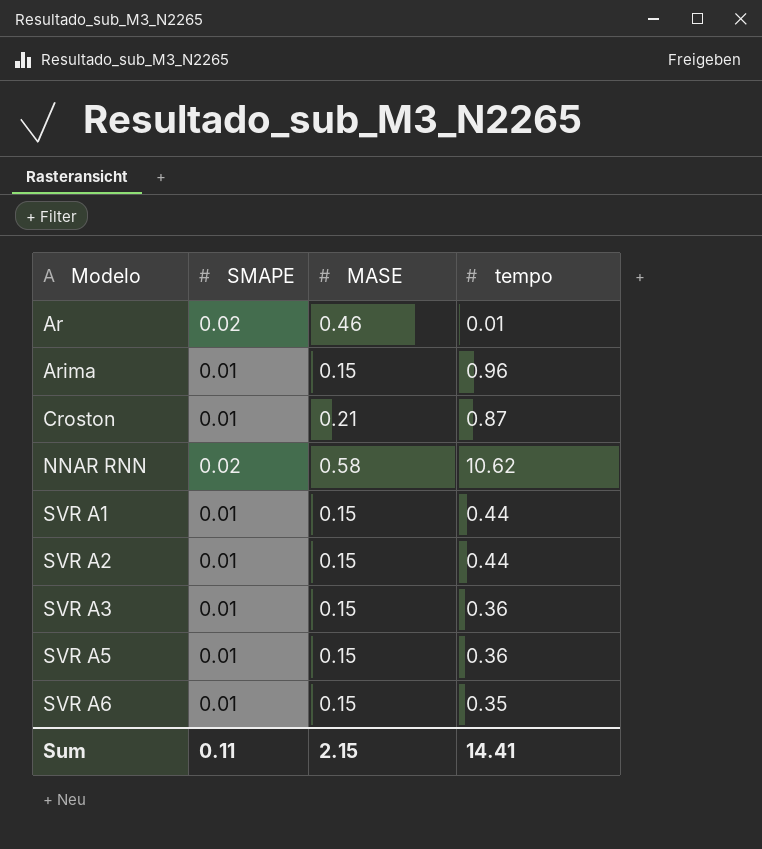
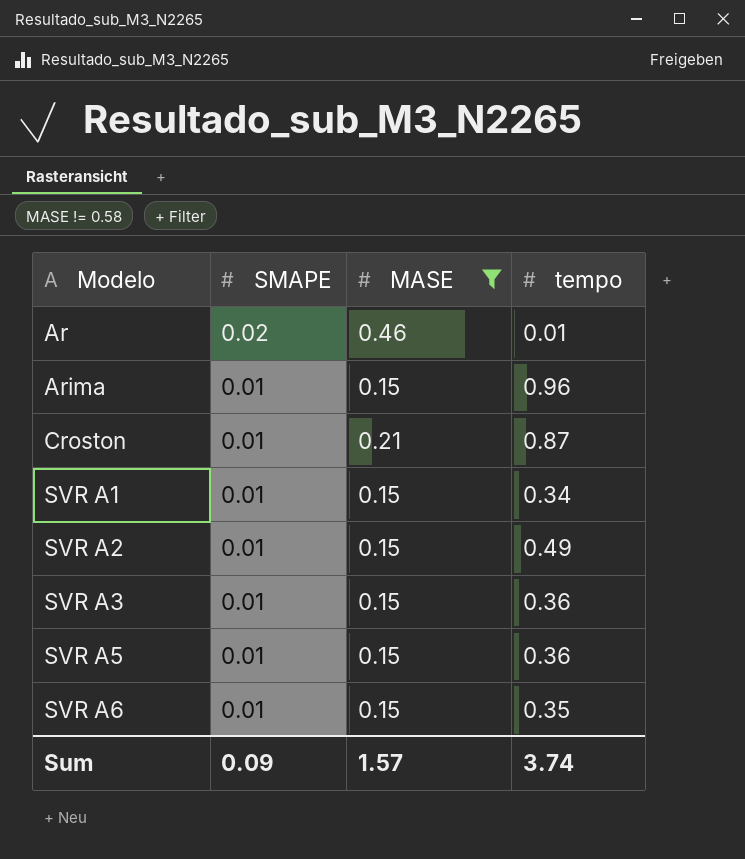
filter: none -> MASE != 0.58
SVR A1 | tempo: 0.44 -> 0.34
SVR A2 | tempo: 0.44 -> 0.49
Sum | SMAPE: 0.11 -> 0.09
Sum | MASE: 2.15 -> 1.57
Sum | tempo: 14.41 -> 3.74

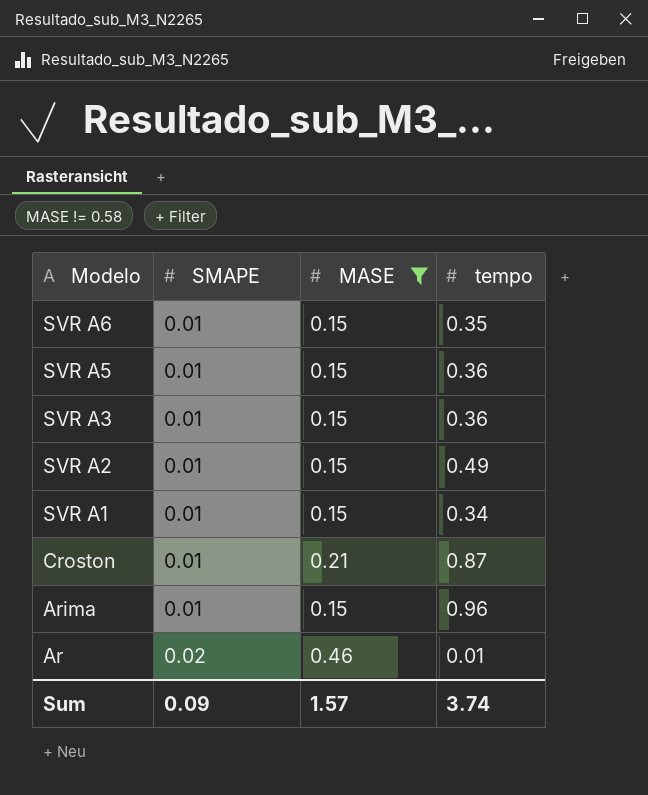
row order: Modelo ascending -> Modelo descending

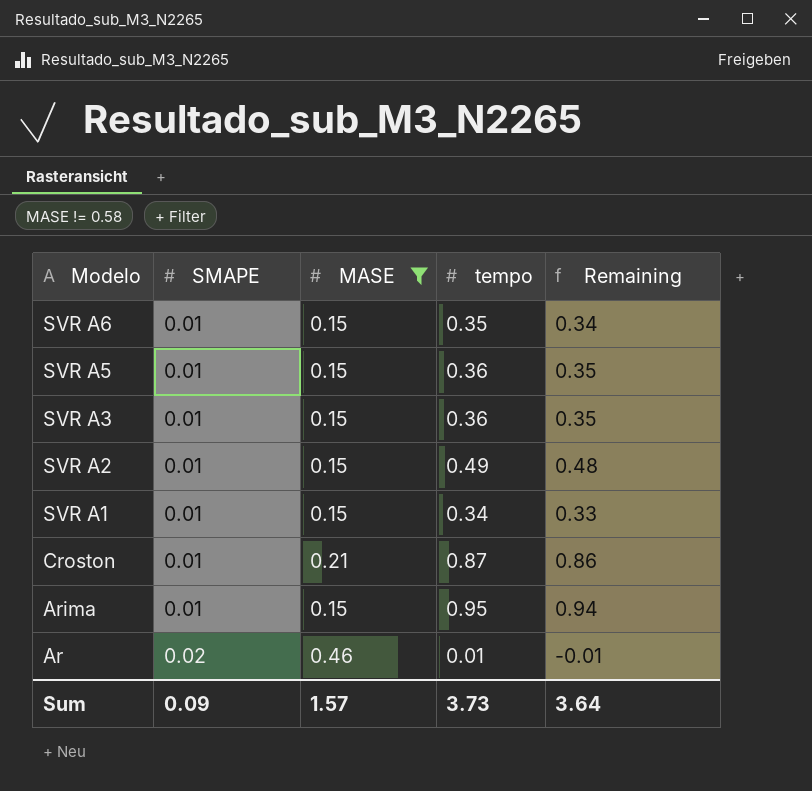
column Remaining | formula: none -> [tempo] - [SMAPE]
Arima | tempo: 0.96 -> 0.95
Sum | tempo: 3.74 -> 3.73

